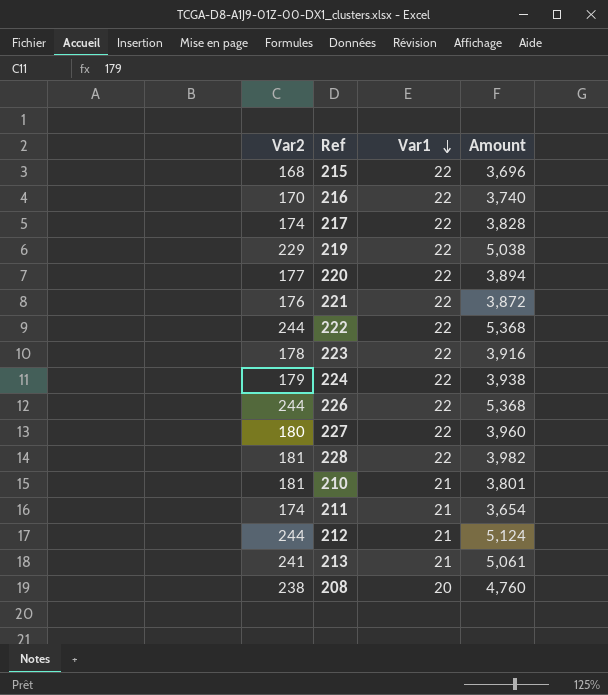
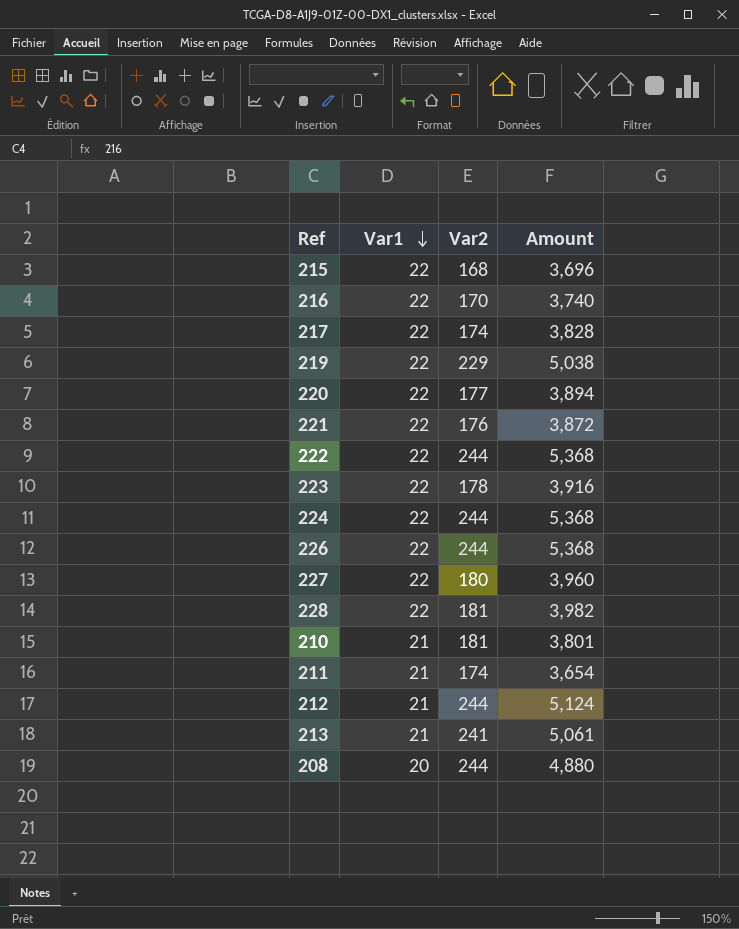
column Var2 | position: 1 -> 3
224 | Var2: 179 -> 244
224 | Amount: 3,938 -> 5,368
208 | Var2: 238 -> 244
208 | Amount: 4,760 -> 4,880

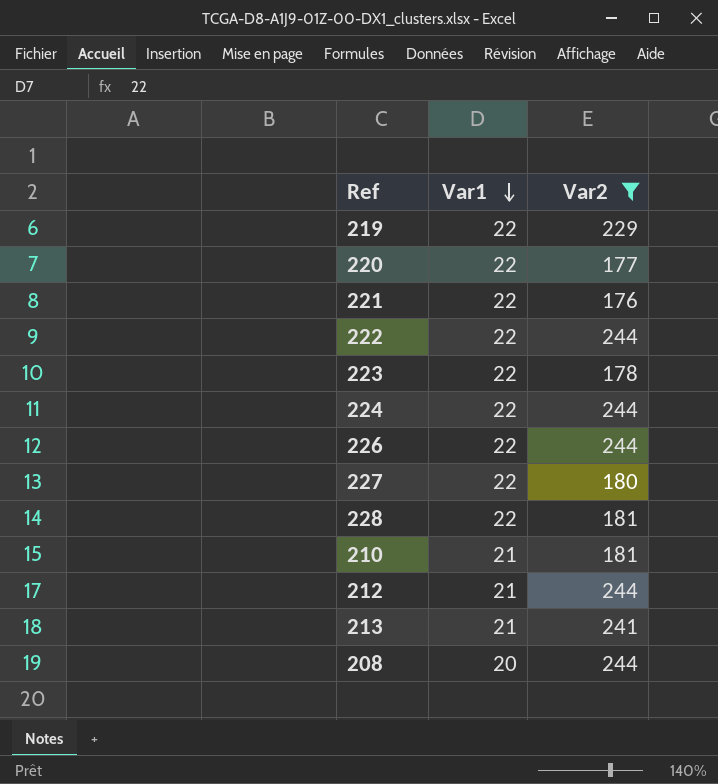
filter: none -> Var2 >= 176
column Amount | formula: [Var1] * [Var2] -> none

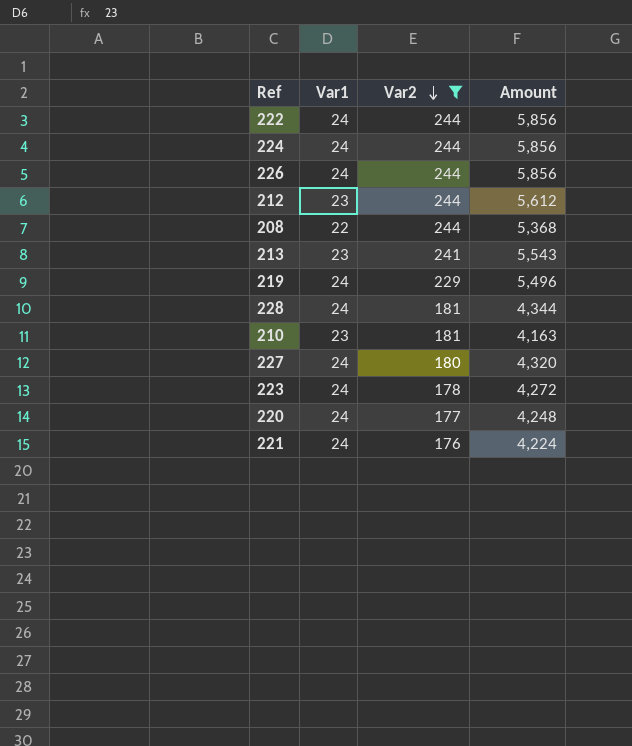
row order: Var1 descending -> Var2 descending
column Amount | formula: none -> [Var1] * [Var2]
222 | Var1: 22 -> 24
224 | Var1: 22 -> 24
226 | Var1: 22 -> 24
212 | Var1: 21 -> 23
208 | Var1: 20 -> 22
213 | Var1: 21 -> 23
219 | Var1: 22 -> 24
228 | Var1: 22 -> 24
210 | Var1: 21 -> 23
227 | Var1: 22 -> 24
223 | Var1: 22 -> 24
220 | Var1: 22 -> 24
221 | Var1: 22 -> 24

